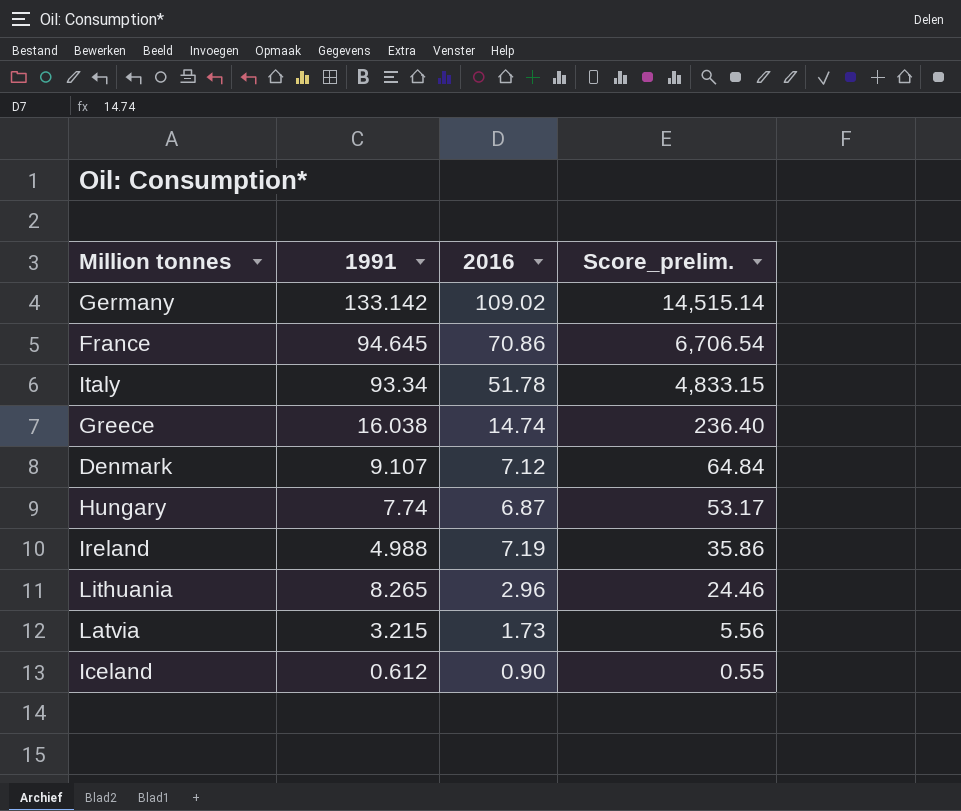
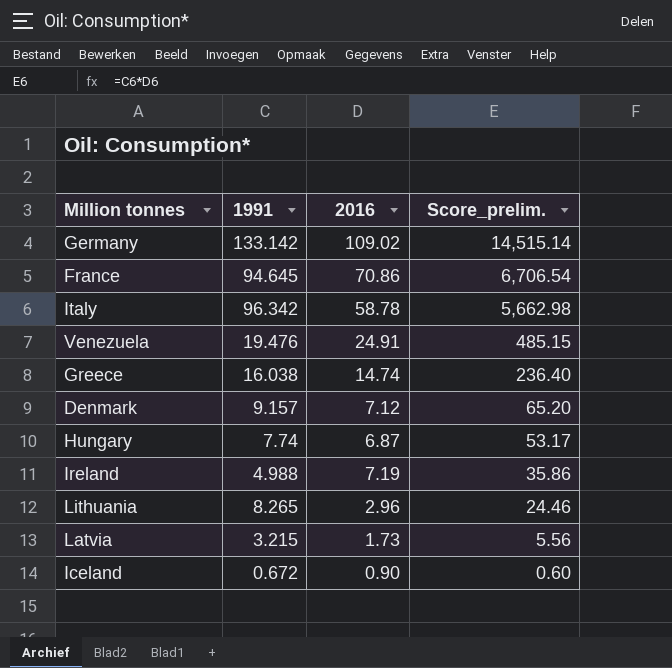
Italy | 1991: 93.34 -> 96.342
Italy | 2016: 51.78 -> 58.78
Italy | Score_prelim.: 4,833.15 -> 5,662.98
row Venezuela: none -> 19.476 | 24.91 | 485.15
Denmark | 1991: 9.107 -> 9.157
Denmark | Score_prelim.: 64.84 -> 65.20
Iceland | 1991: 0.612 -> 0.672
Iceland | Score_prelim.: 0.55 -> 0.60

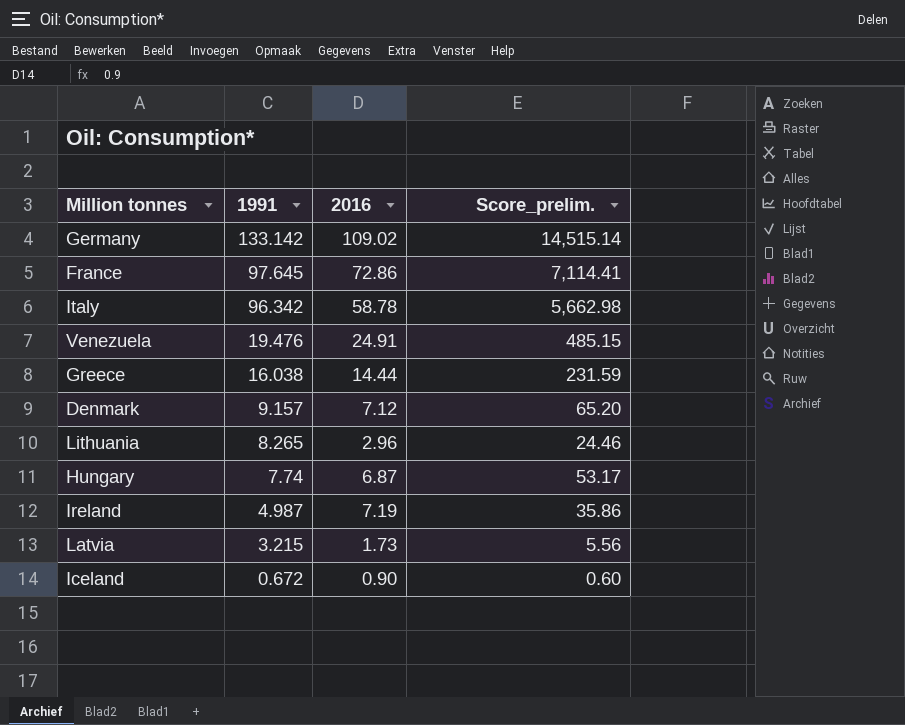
row order: Score_prelim. descending -> 1991 descending
France | 1991: 94.645 -> 97.645
France | 2016: 70.86 -> 72.86
France | Score_prelim.: 6,706.54 -> 7,114.41
Greece | 2016: 14.74 -> 14.44
Greece | Score_prelim.: 236.40 -> 231.59
Ireland | 1991: 4.988 -> 4.987

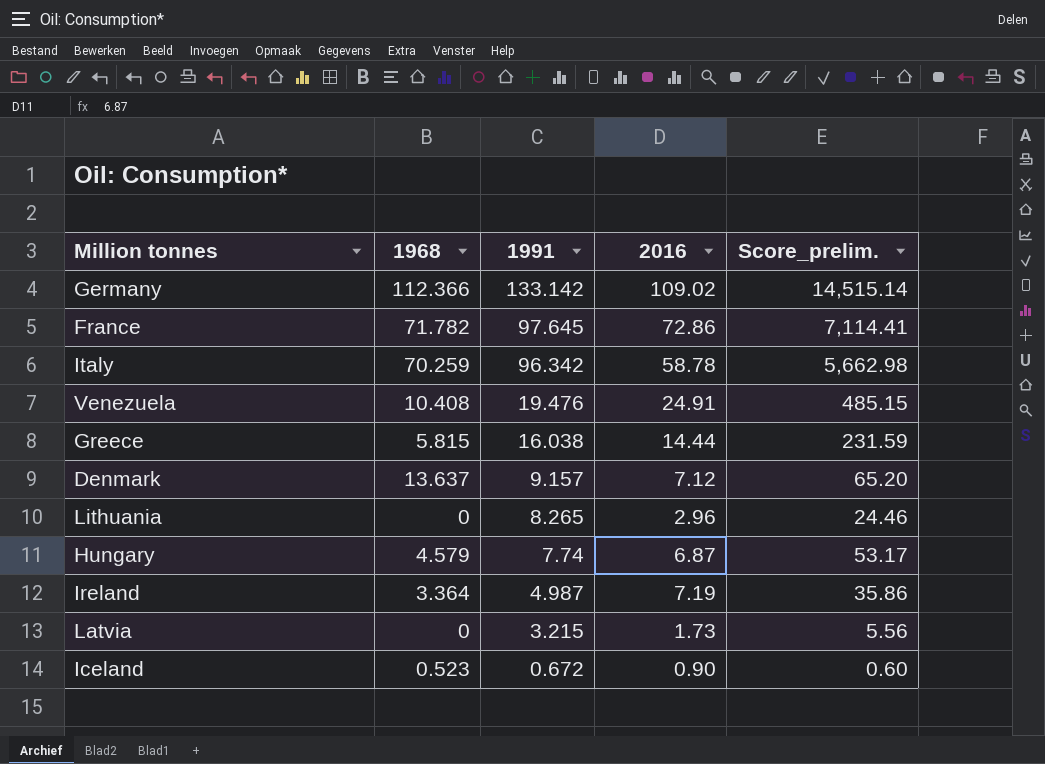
column 1968 | position: none -> 2

